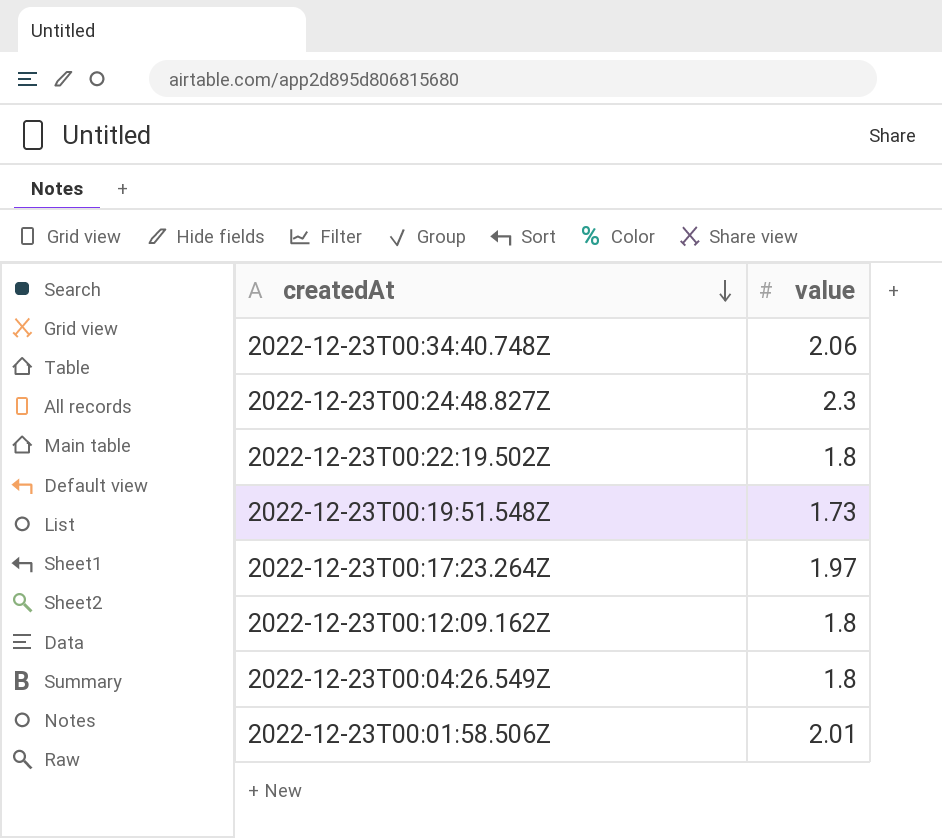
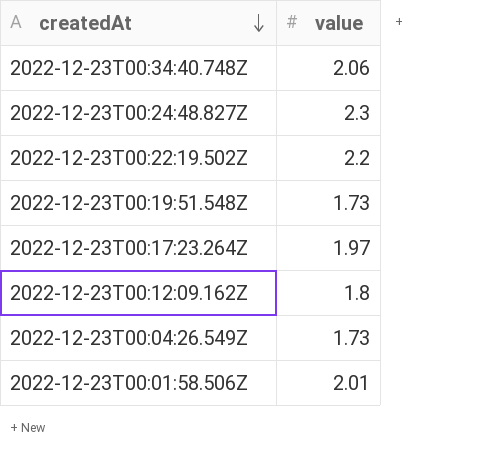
2022-12-23T00:22:19.502Z | value: 1.8 -> 2.2
2022-12-23T00:04:26.549Z | value: 1.8 -> 1.73

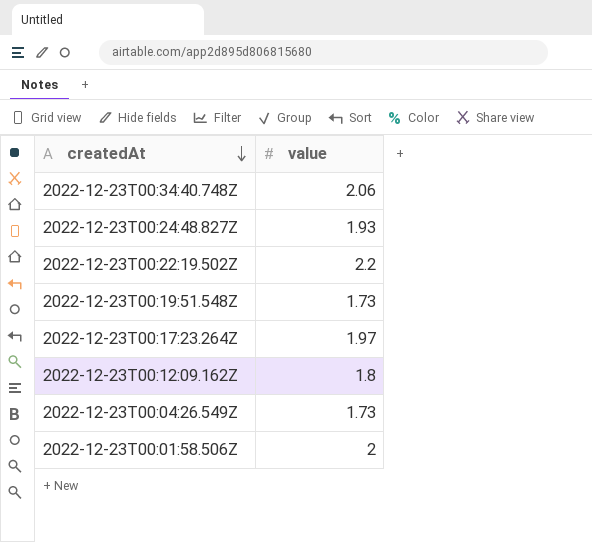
2022-12-23T00:24:48.827Z | value: 2.3 -> 1.93
2022-12-23T00:01:58.506Z | value: 2.01 -> 2

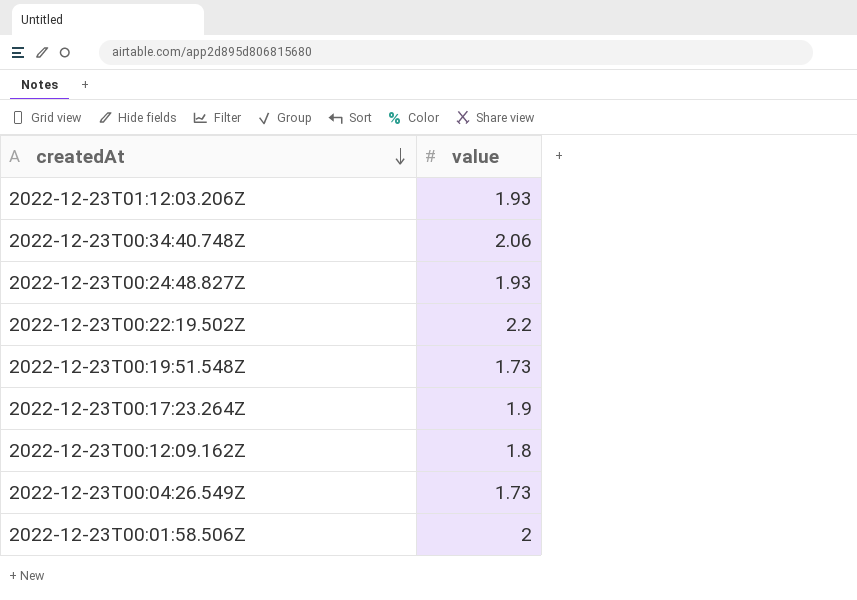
row 2022-12-23T01:12:03.206Z: none -> 1.93
2022-12-23T00:17:23.264Z | value: 1.97 -> 1.9

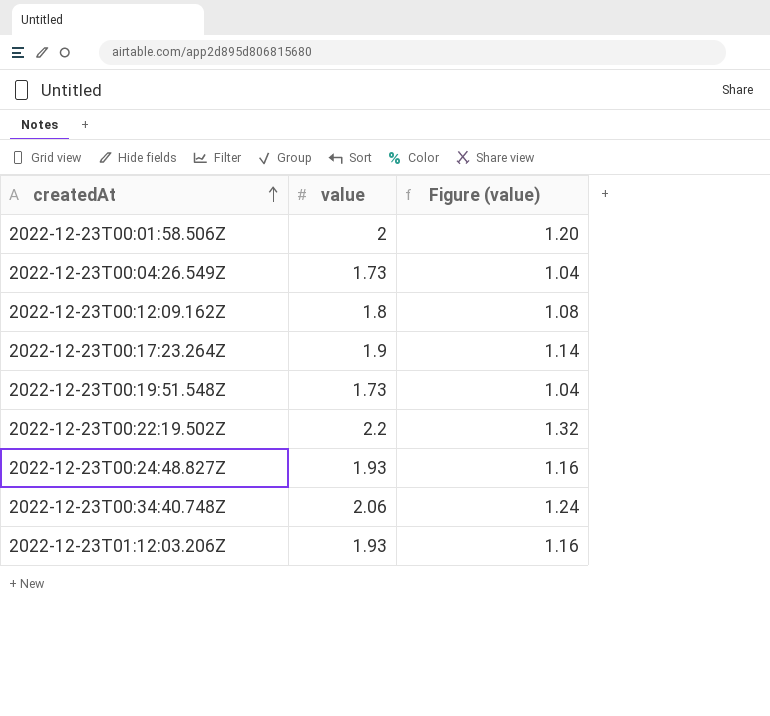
row order: createdAt descending -> createdAt ascending
column Figure (value) | formula: none -> [value] * 0.6

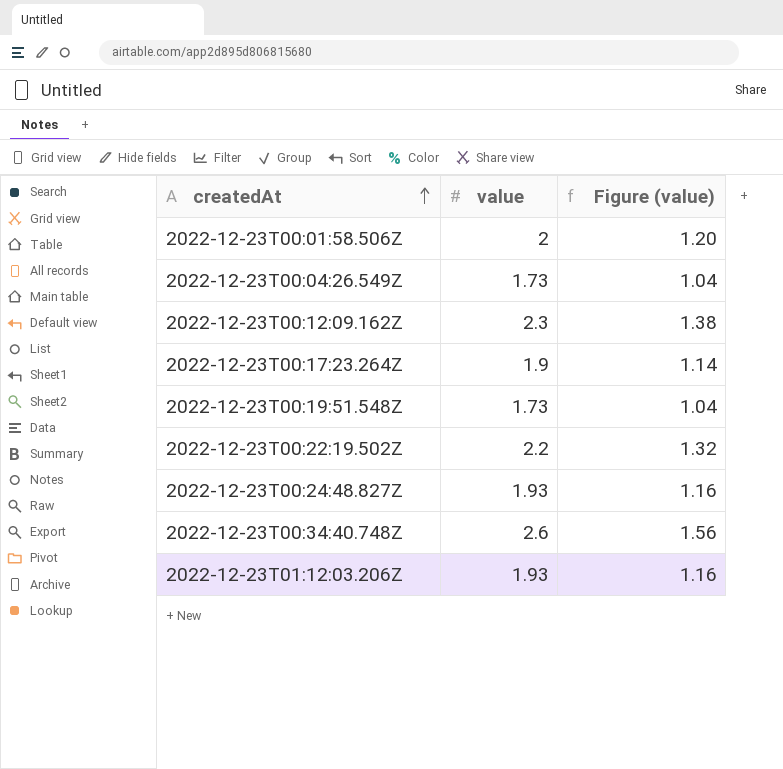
2022-12-23T00:12:09.162Z | value: 1.8 -> 2.3
2022-12-23T00:12:09.162Z | Figure (value): 1.08 -> 1.38
2022-12-23T00:34:40.748Z | value: 2.06 -> 2.6
2022-12-23T00:34:40.748Z | Figure (value): 1.24 -> 1.56

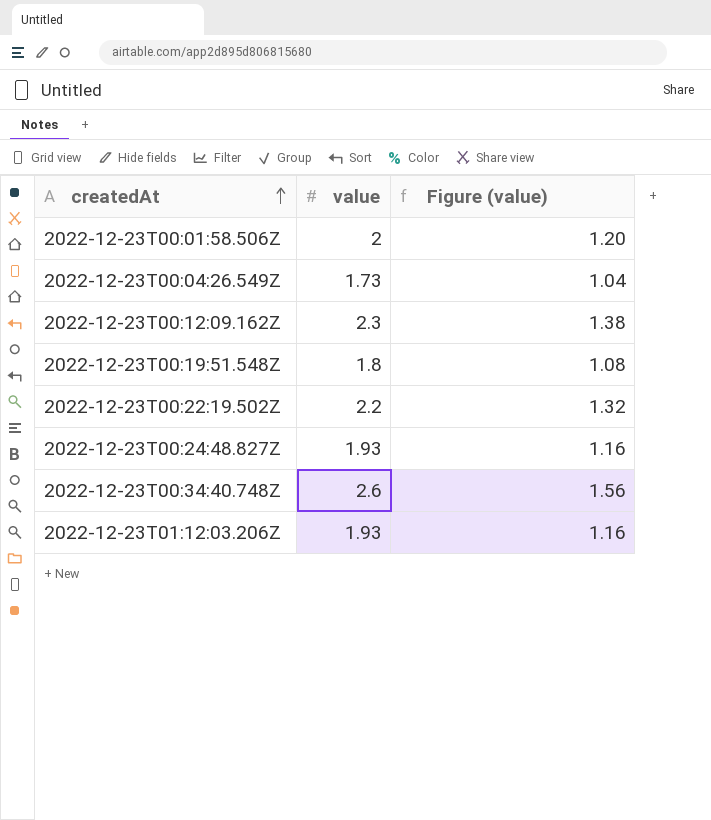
row 2022-12-23T00:17:23.264Z: 1.9 | 1.14 -> none
2022-12-23T00:19:51.548Z | value: 1.73 -> 1.8
2022-12-23T00:19:51.548Z | Figure (value): 1.04 -> 1.08

